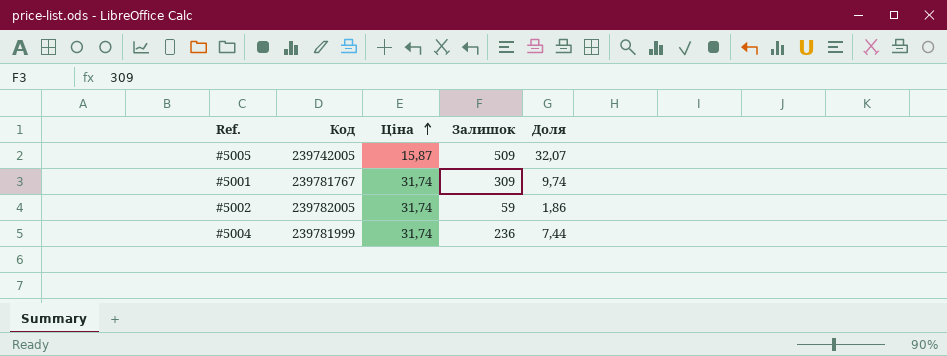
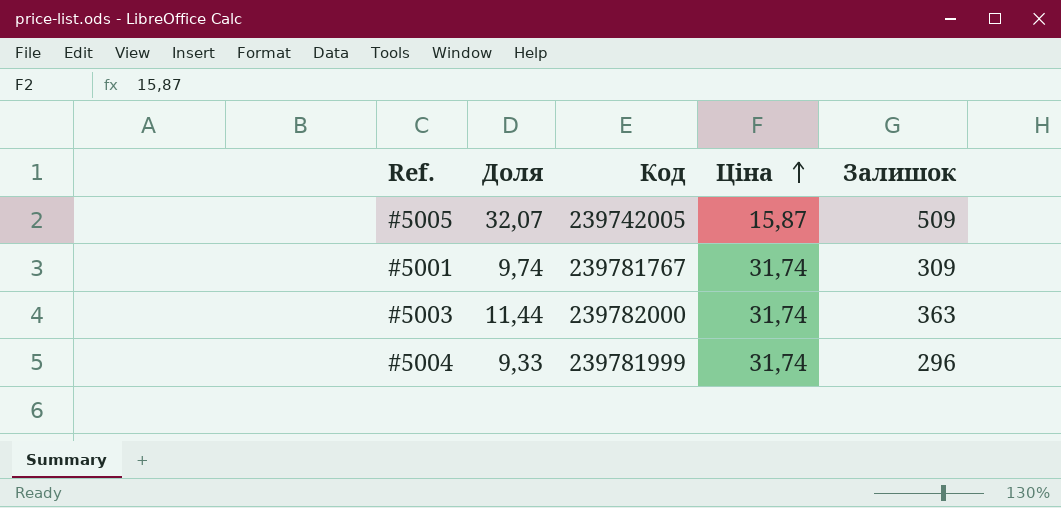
column Доля | position: 5 -> 2
row #5002: 239782005 | 31,74 | 59 | 1,86 -> none
row #5003: none -> 11,44 | 239782000 | 31,74 | 363
#5004 | Доля: 7,44 -> 9,33
#5004 | Залишок: 236 -> 296

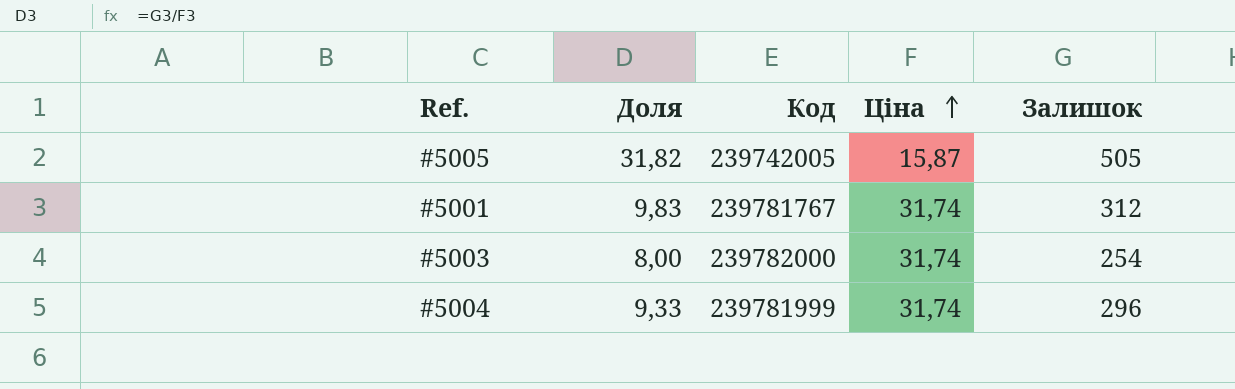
#5005 | Доля: 32,07 -> 31,82
#5005 | Залишок: 509 -> 505
#5001 | Доля: 9,74 -> 9,83
#5001 | Залишок: 309 -> 312
#5003 | Доля: 11,44 -> 8,00
#5003 | Залишок: 363 -> 254

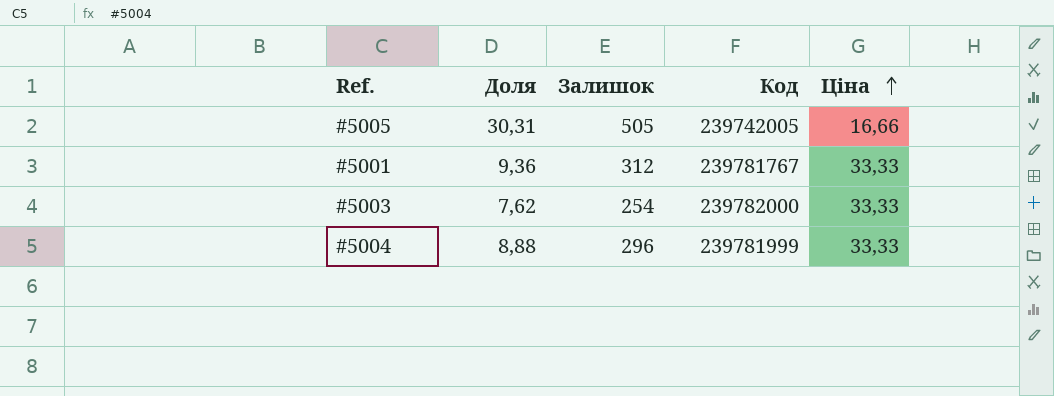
column Залишок | position: 5 -> 3
#5005 | Доля: 31,82 -> 30,31
#5005 | Ціна: 15,87 -> 16,66
#5001 | Доля: 9,83 -> 9,36
#5001 | Ціна: 31,74 -> 33,33
#5003 | Доля: 8,00 -> 7,62
#5003 | Ціна: 31,74 -> 33,33
#5004 | Доля: 9,33 -> 8,88
#5004 | Ціна: 31,74 -> 33,33

